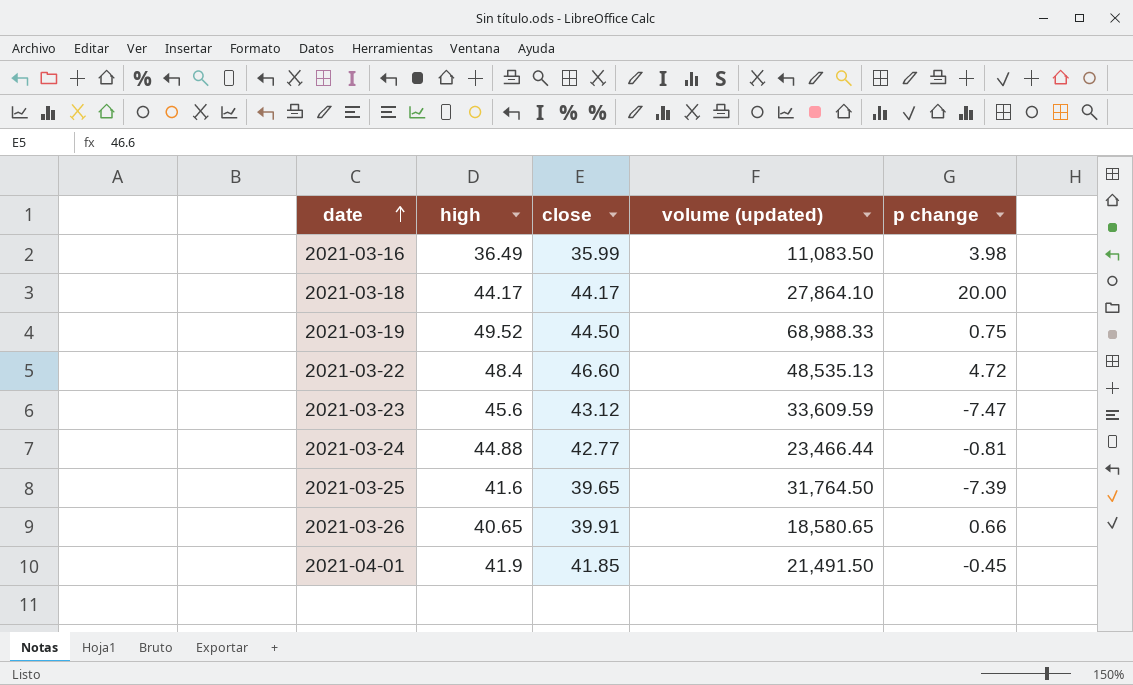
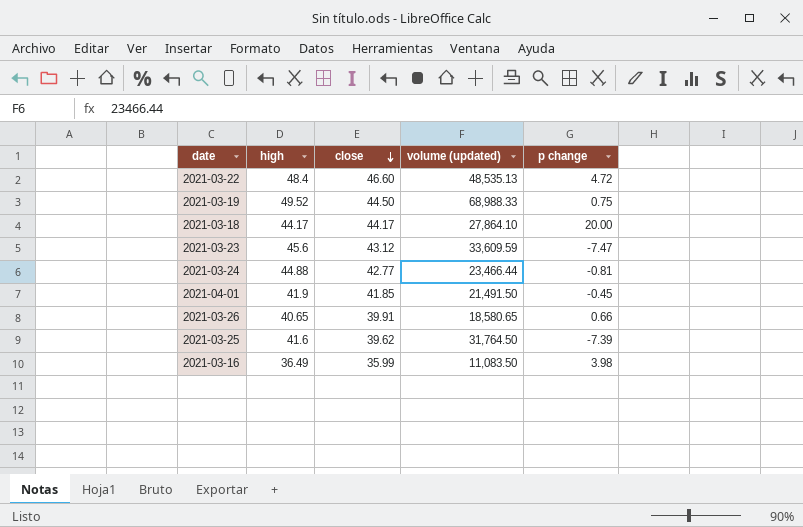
row order: date ascending -> close descending
2021-03-25 | close: 39.65 -> 39.62

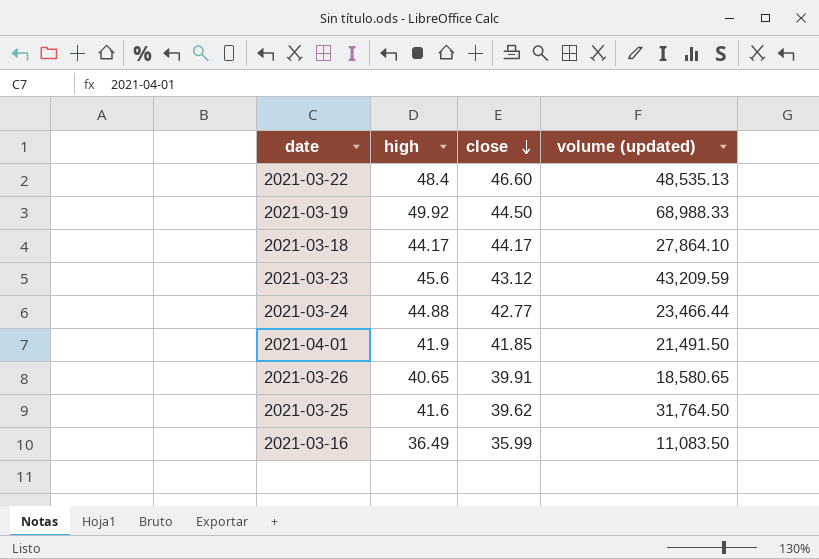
column p change | position: 5 -> none
2021-03-19 | high: 49.52 -> 49.92
2021-03-23 | volume (updated): 33,609.59 -> 43,209.59

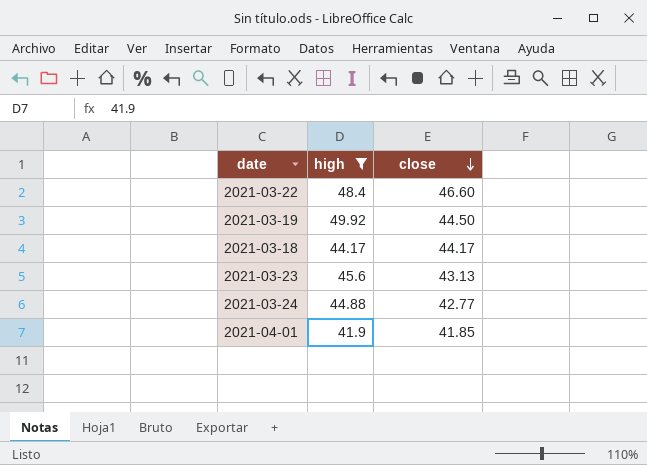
filter: none -> high >= 41.9
column volume (updated) | position: 4 -> none
2021-03-23 | close: 43.12 -> 43.13

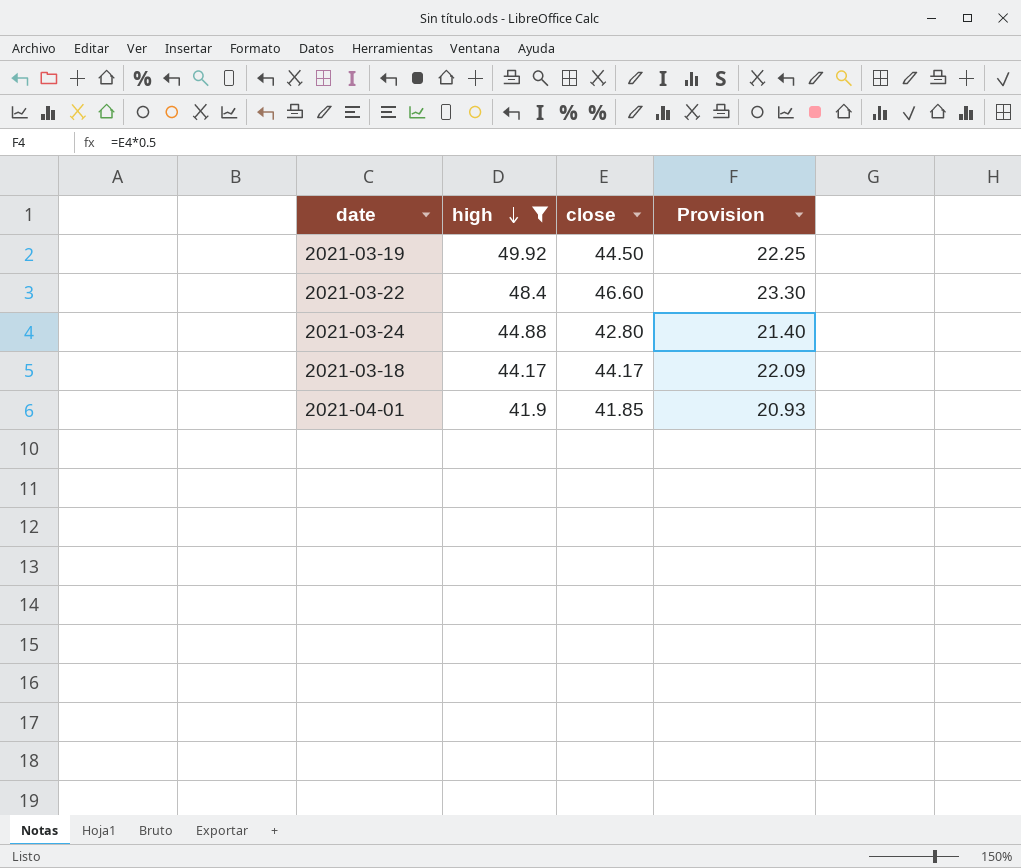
row order: close descending -> high descending
column Provision | formula: none -> [close] * 0.5
row 2021-03-23: 45.6 | 43.13 -> none
2021-03-24 | close: 42.77 -> 42.80

